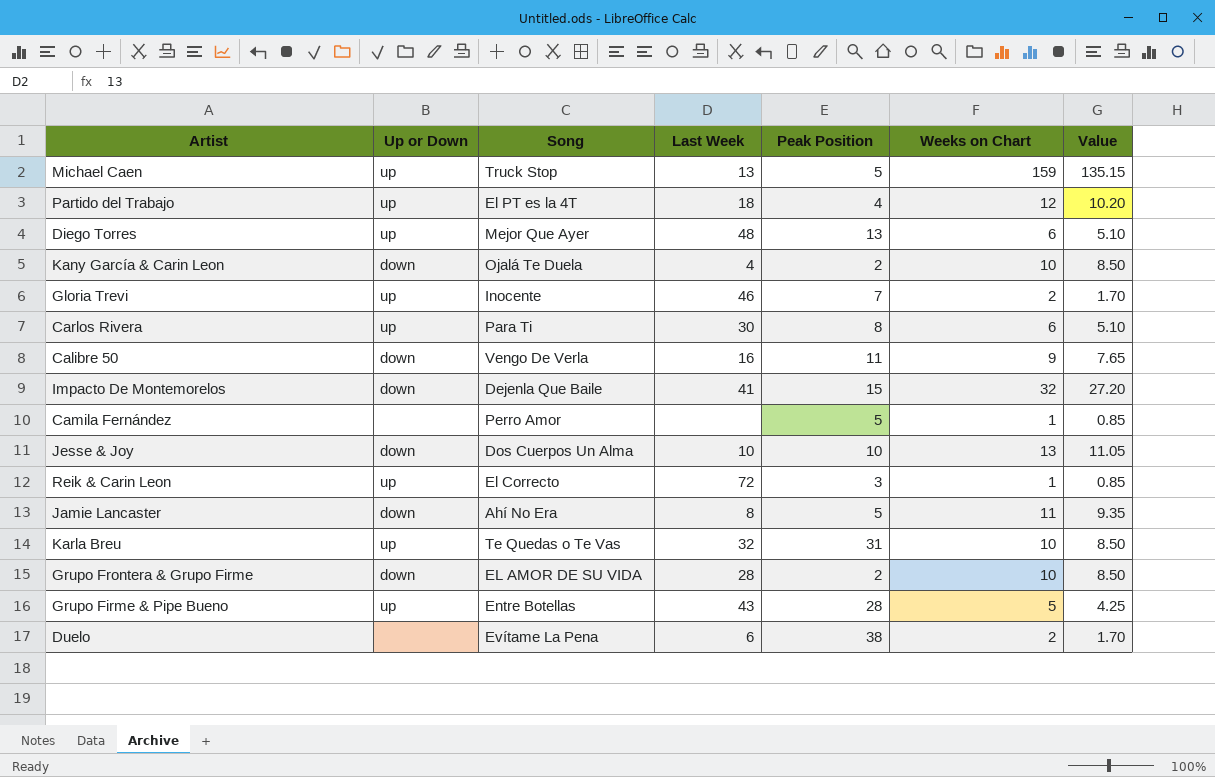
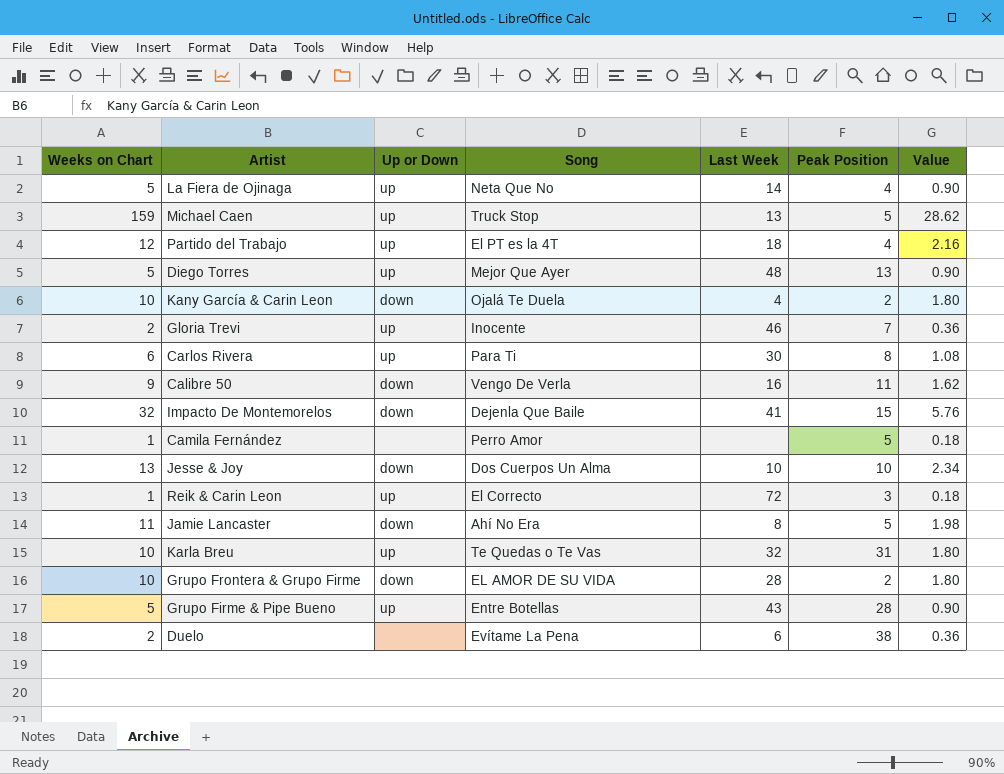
column Weeks on Chart | position: 6 -> 1
column Value | formula: [Weeks on Chart] * 0.85 -> [Weeks on Chart] * 0.18
row La Fiera de Ojinaga: none -> 5 | up | Neta Que No | 14 | 4 | 0.90
Diego Torres | Weeks on Chart: 6 -> 5

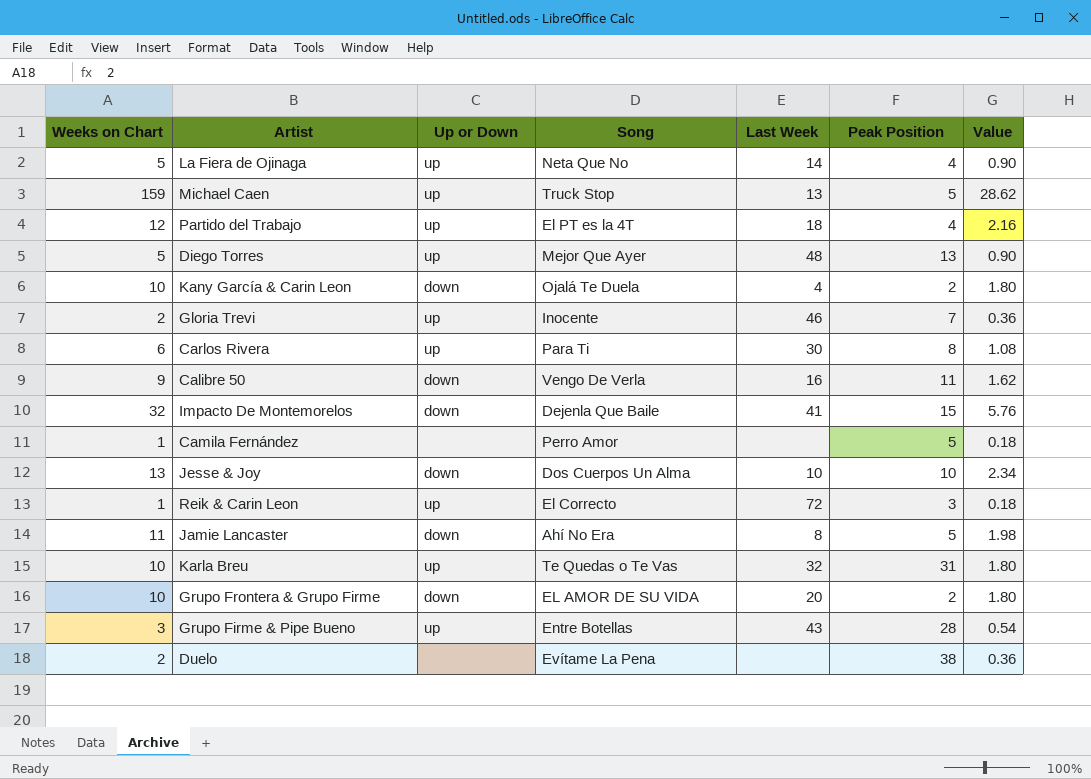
Grupo Frontera & Grupo Firme | Last Week: 28 -> 20
Grupo Firme & Pipe Bueno | Weeks on Chart: 5 -> 3
Grupo Firme & Pipe Bueno | Value: 0.90 -> 0.54
Duelo | Last Week: 6 -> none

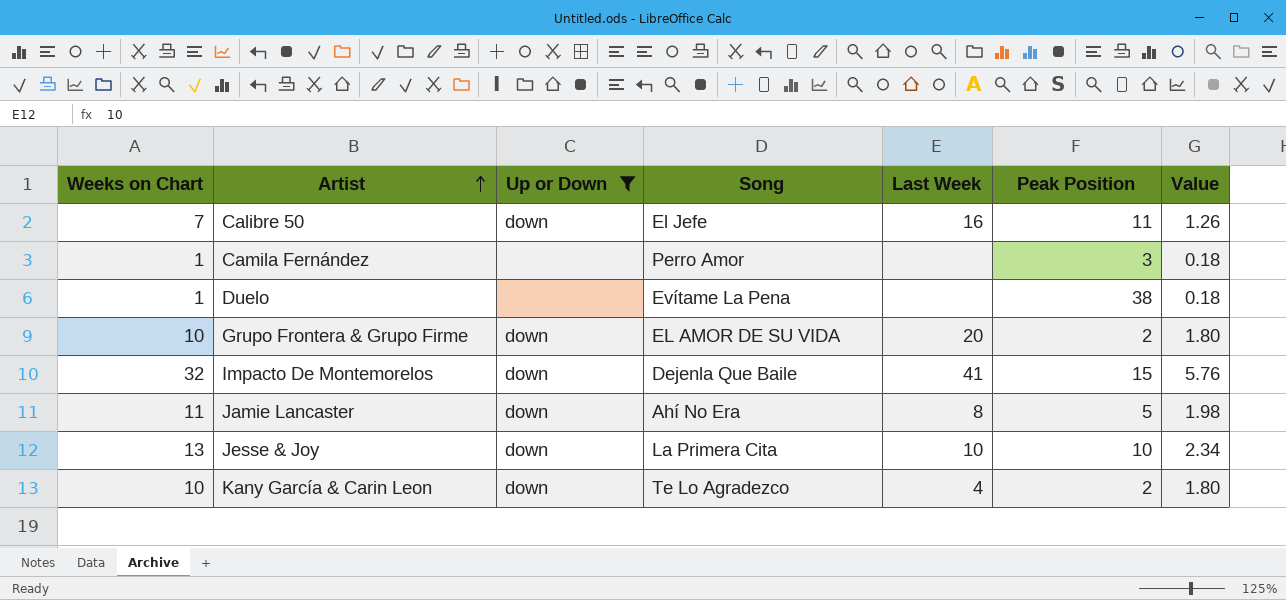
filter: none -> Up or Down != up
row order: none -> Artist ascending
Calibre 50 | Weeks on Chart: 9 -> 7
Calibre 50 | Song: Vengo De Verla -> El Jefe
Calibre 50 | Value: 1.62 -> 1.26
Camila Fernández | Peak Position: 5 -> 3
Duelo | Weeks on Chart: 2 -> 1
Duelo | Value: 0.36 -> 0.18
Jesse & Joy | Song: Dos Cuerpos Un Alma -> La Primera Cita
Kany García & Carin Leon | Song: Ojalá Te Duela -> Te Lo Agradezco

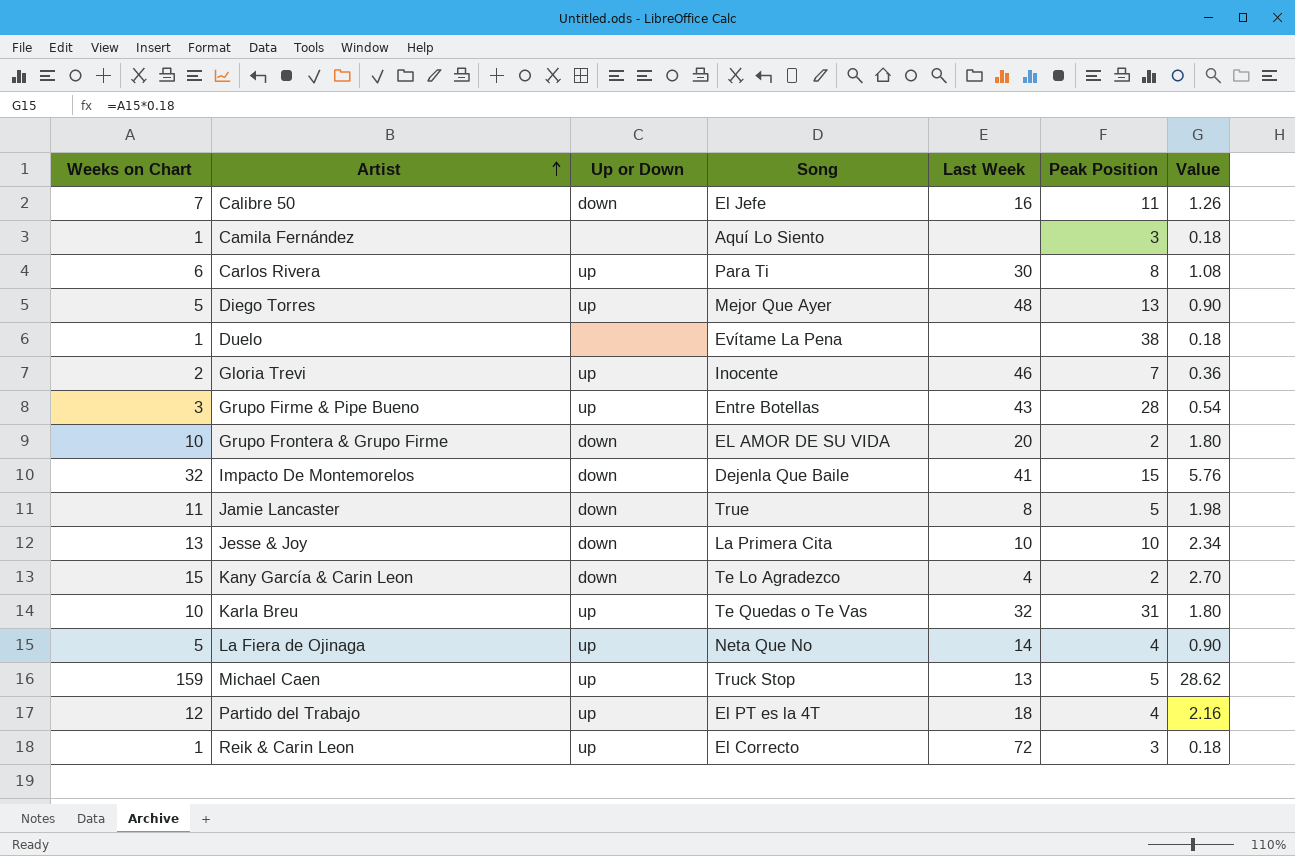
filter: Up or Down != up -> none
Camila Fernández | Song: Perro Amor -> Aquí Lo Siento
Jamie Lancaster | Song: Ahí No Era -> True
Kany García & Carin Leon | Weeks on Chart: 10 -> 15
Kany García & Carin Leon | Value: 1.80 -> 2.70

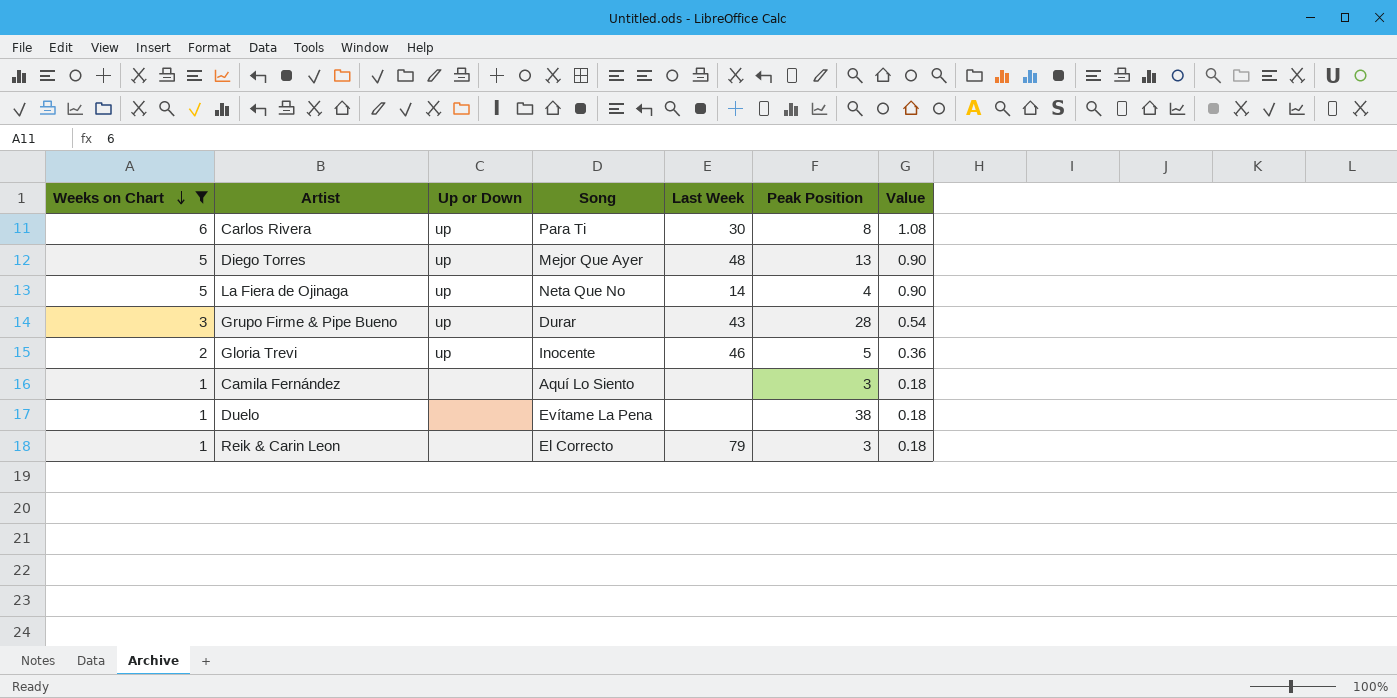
filter: none -> Weeks on Chart <= 6
row order: Artist ascending -> Weeks on Chart descending
Grupo Firme & Pipe Bueno | Song: Entre Botellas -> Durar
Gloria Trevi | Peak Position: 7 -> 5
Reik & Carin Leon | Up or Down: up -> none
Reik & Carin Leon | Last Week: 72 -> 79

